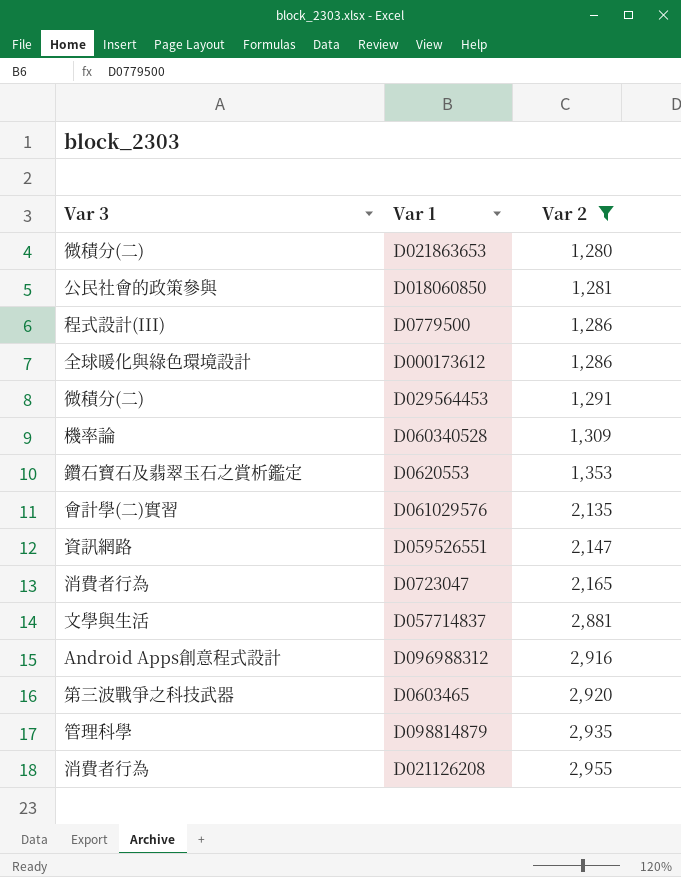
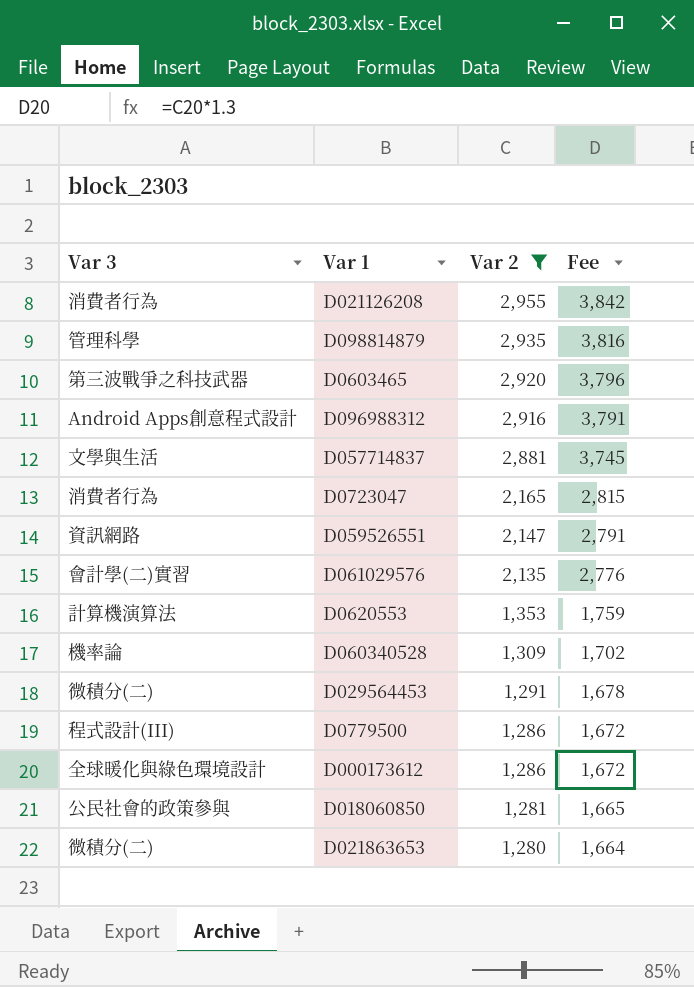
row order: Var 2 ascending -> Var 2 descending
column Fee | formula: none -> [Var 2] * 1.3
D0620553 | Var 3: 鑽石寶石及翡翠玉石之賞析鑑定 -> 計算機演算法

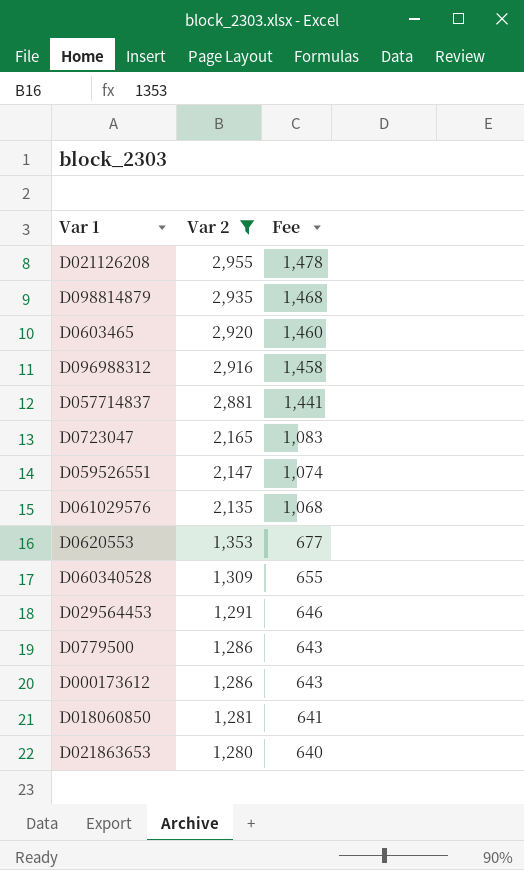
column Var 3 | position: 1 -> none
column Fee | formula: [Var 2] * 1.3 -> [Var 2] * 0.5

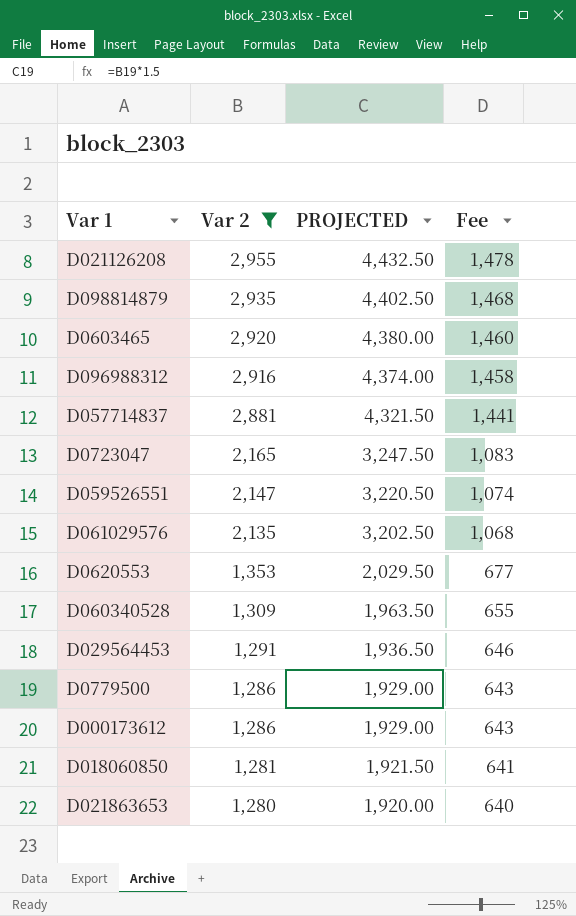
column PROJECTED | formula: none -> [Var 2] * 1.5

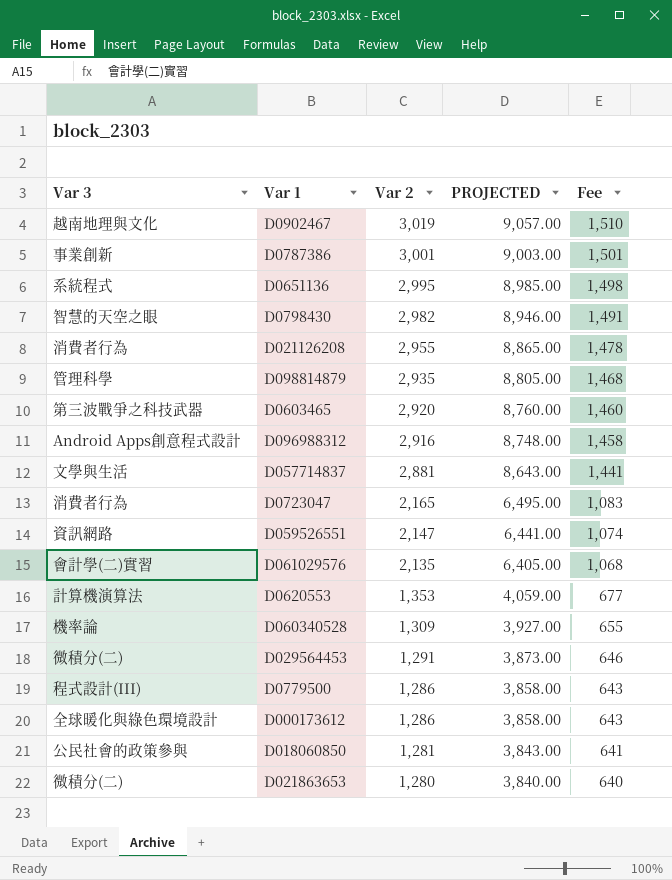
filter: Var 2 <= 2,955 -> none
column Var 3 | position: none -> 1
column PROJECTED | formula: [Var 2] * 1.5 -> [Var 2] * 3

